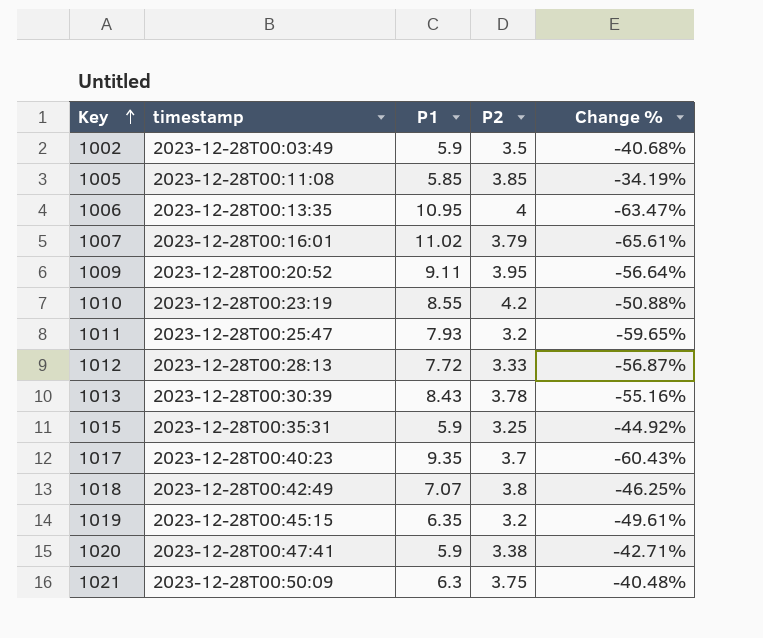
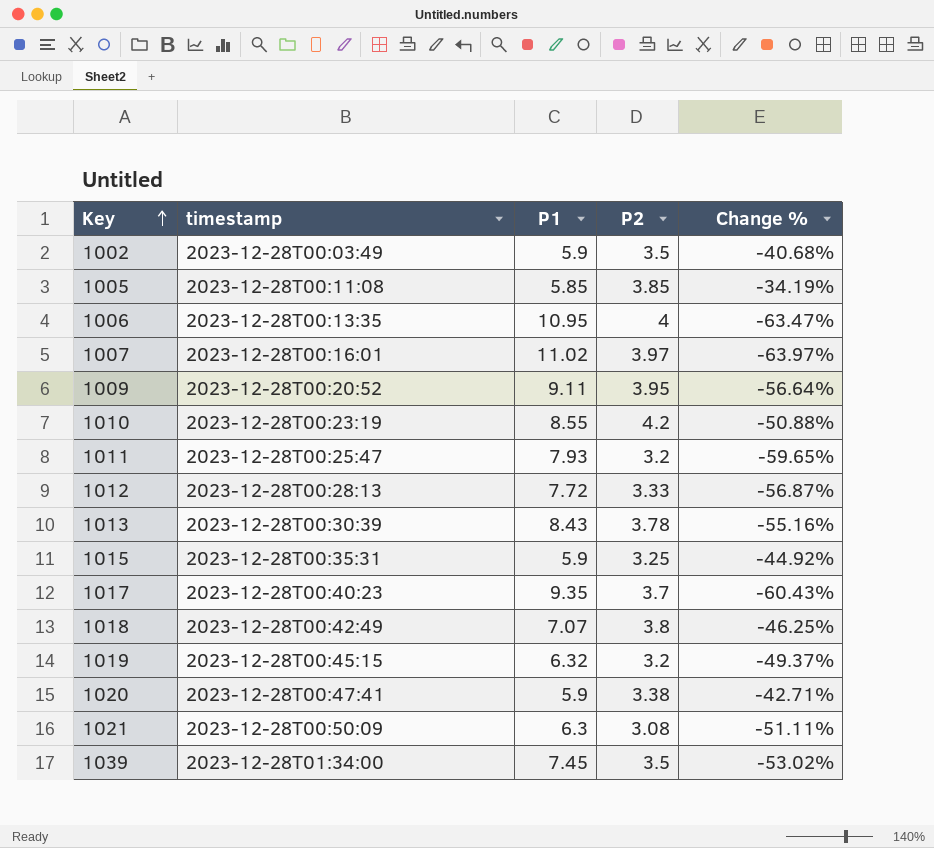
1007 | P2: 3.79 -> 3.97
1007 | Change %: -65.61% -> -63.97%
1019 | P1: 6.35 -> 6.32
1019 | Change %: -49.61% -> -49.37%
1021 | P2: 3.75 -> 3.08
1021 | Change %: -40.48% -> -51.11%
row 1039: none -> 2023-12-28T01:34:00 | 7.45 | 3.5 | -53.02%

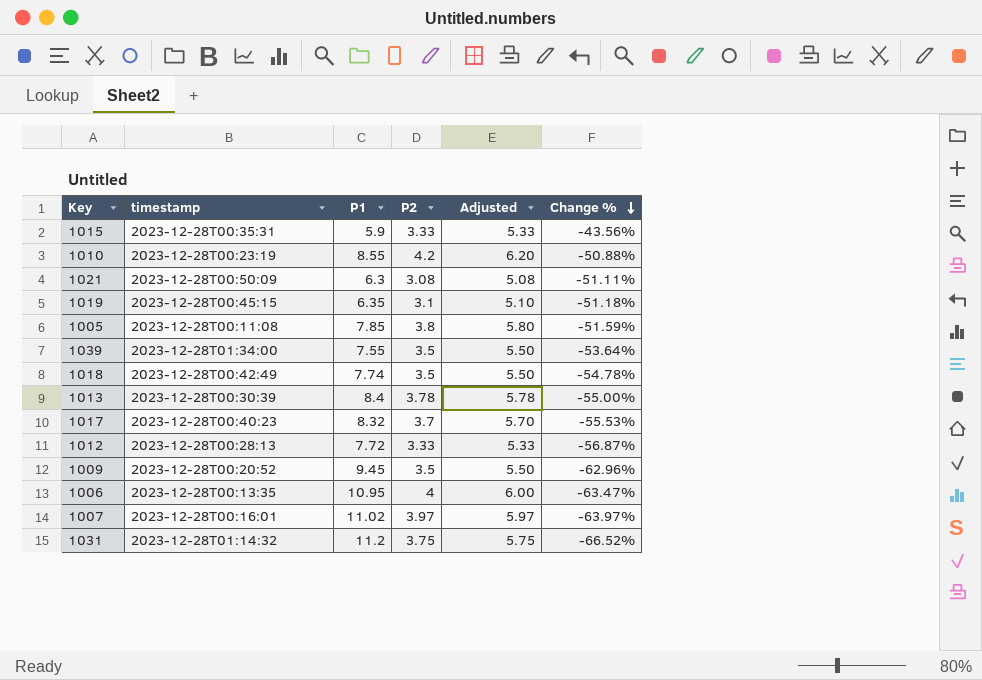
row order: Key ascending -> Change % descending
column Adjusted | formula: none -> [P2] + 2
row 1002: 2023-12-28T00:03:49 | 5.9 | 3.5 | -40.68% -> none
row 1011: 2023-12-28T00:25:47 | 7.93 | 3.2 | -59.65% -> none
row 1020: 2023-12-28T00:47:41 | 5.9 | 3.38 | -42.71% -> none
1015 | P2: 3.25 -> 3.33
1015 | Change %: -44.92% -> -43.56%
1019 | P1: 6.32 -> 6.35
1019 | P2: 3.2 -> 3.1
1019 | Change %: -49.37% -> -51.18%
1005 | P1: 5.85 -> 7.85
1005 | P2: 3.85 -> 3.8
1005 | Change %: -34.19% -> -51.59%
1039 | P1: 7.45 -> 7.55
1039 | Change %: -53.02% -> -53.64%
1018 | P1: 7.07 -> 7.74
1018 | P2: 3.8 -> 3.5
1018 | Change %: -46.25% -> -54.78%
1013 | P1: 8.43 -> 8.4
1013 | Change %: -55.16% -> -55.00%
1017 | P1: 9.35 -> 8.32
1017 | Change %: -60.43% -> -55.53%
1009 | P1: 9.11 -> 9.45
1009 | P2: 3.95 -> 3.5
1009 | Change %: -56.64% -> -62.96%
row 1031: none -> 2023-12-28T01:14:32 | 11.2 | 3.75 | 5.75 | -66.52%

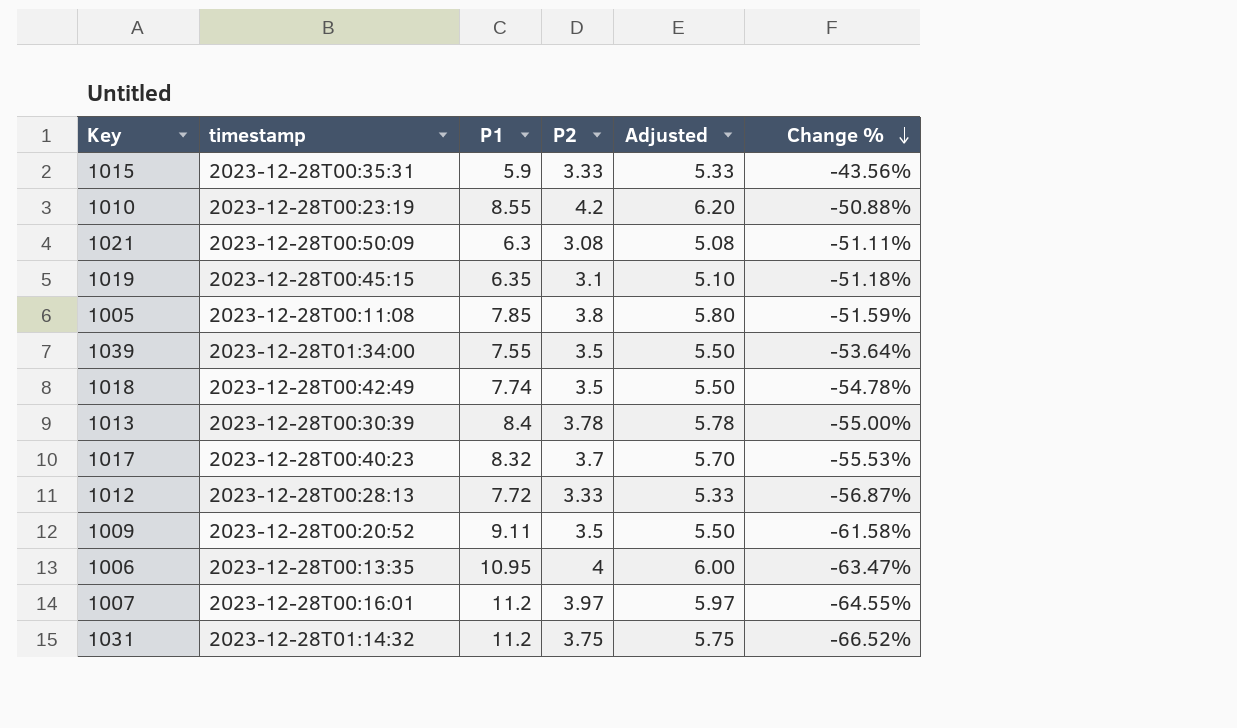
1009 | P1: 9.45 -> 9.11
1009 | Change %: -62.96% -> -61.58%
1007 | P1: 11.02 -> 11.2
1007 | Change %: -63.97% -> -64.55%

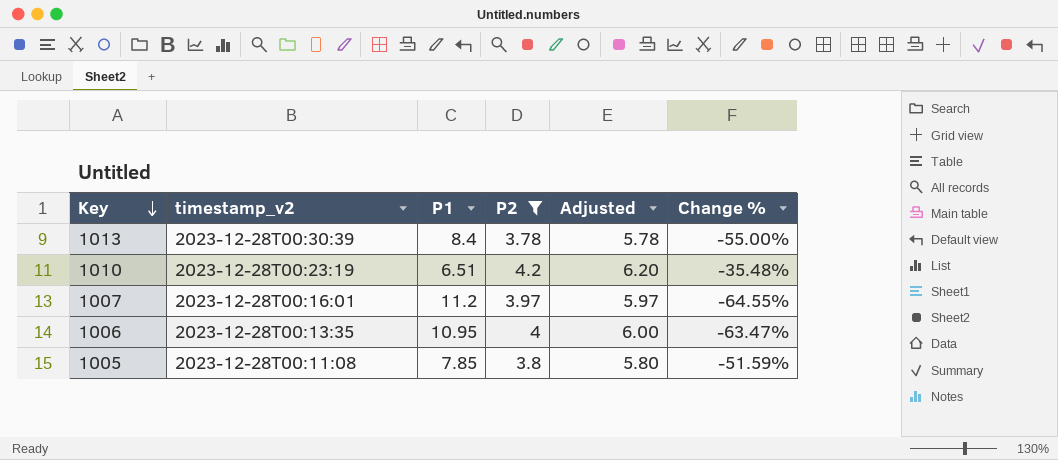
filter: none -> P2 >= 3.78
row order: Change % descending -> Key descending
column name: timestamp -> timestamp_v2
1010 | P1: 8.55 -> 6.51
1010 | Change %: -50.88% -> -35.48%

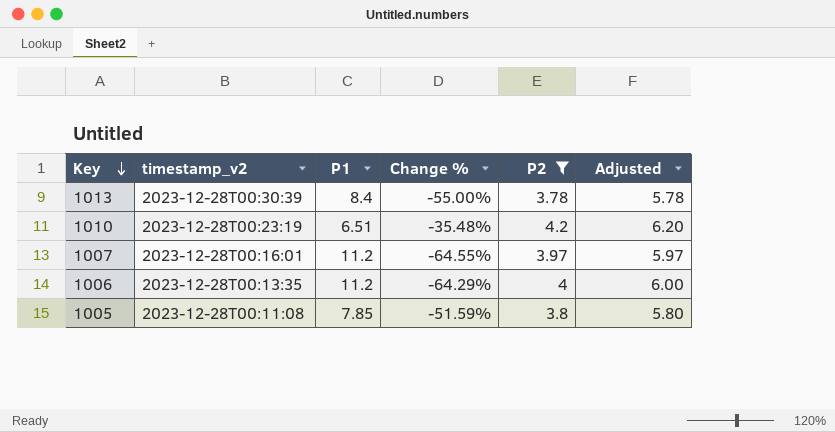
column Change % | position: 6 -> 4
1006 | P1: 10.95 -> 11.2
1006 | Change %: -63.47% -> -64.29%

